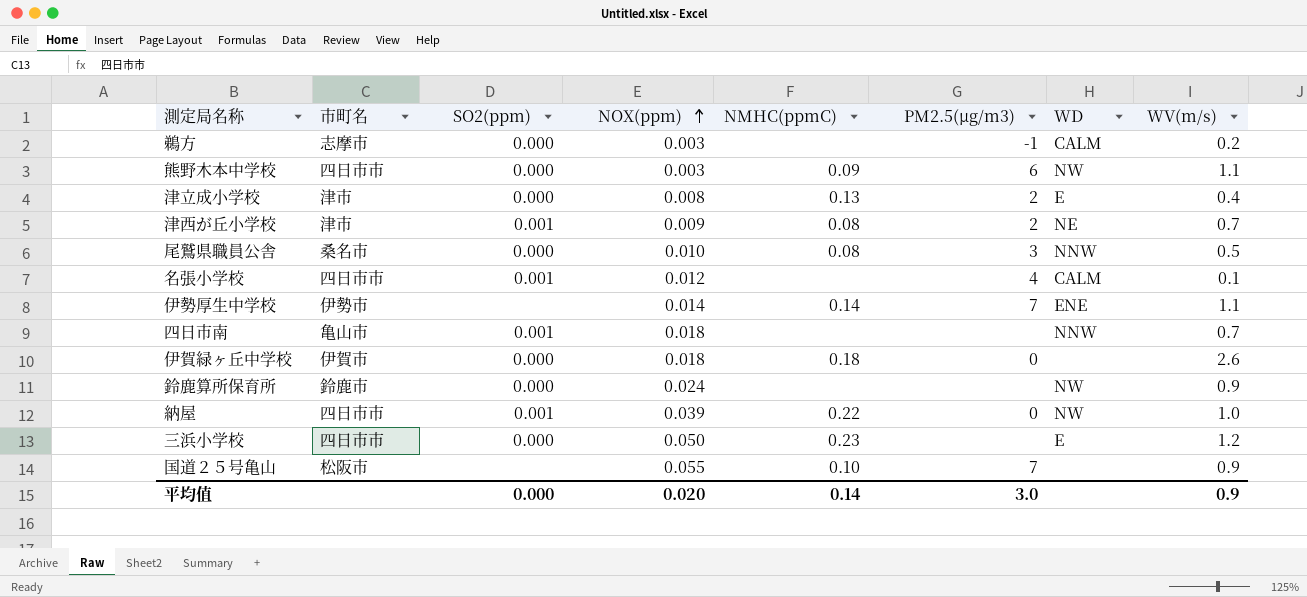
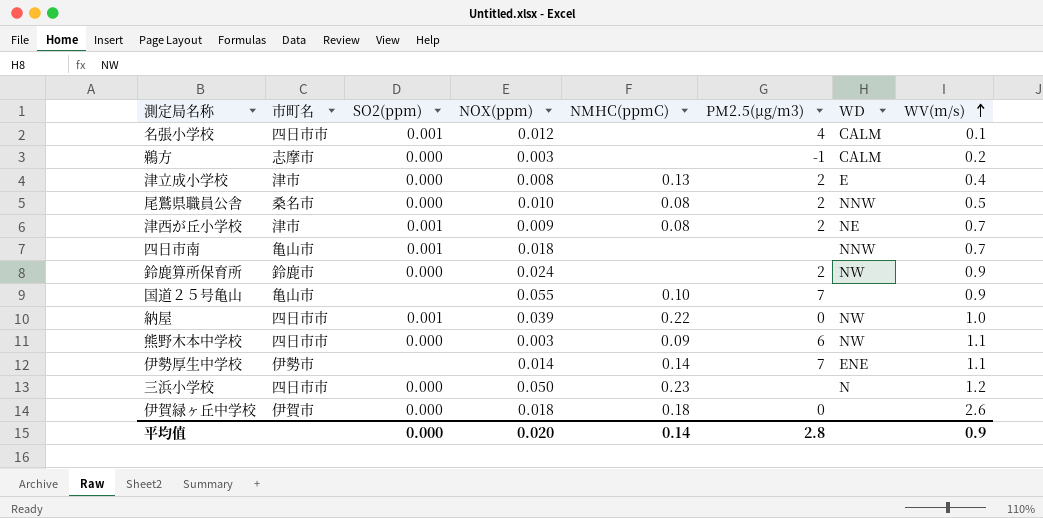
row order: NOX(ppm) ascending -> WV(m/s) ascending
尾鷲県職員公舎 | PM2.5(μg/m3): 3 -> 2
鈴鹿算所保育所 | PM2.5(μg/m3): none -> 2
国道２５号亀山 | 市町名: 松阪市 -> 亀山市
三浜小学校 | WD: E -> N
平均值 | PM2.5(μg/m3): 3.0 -> 2.8

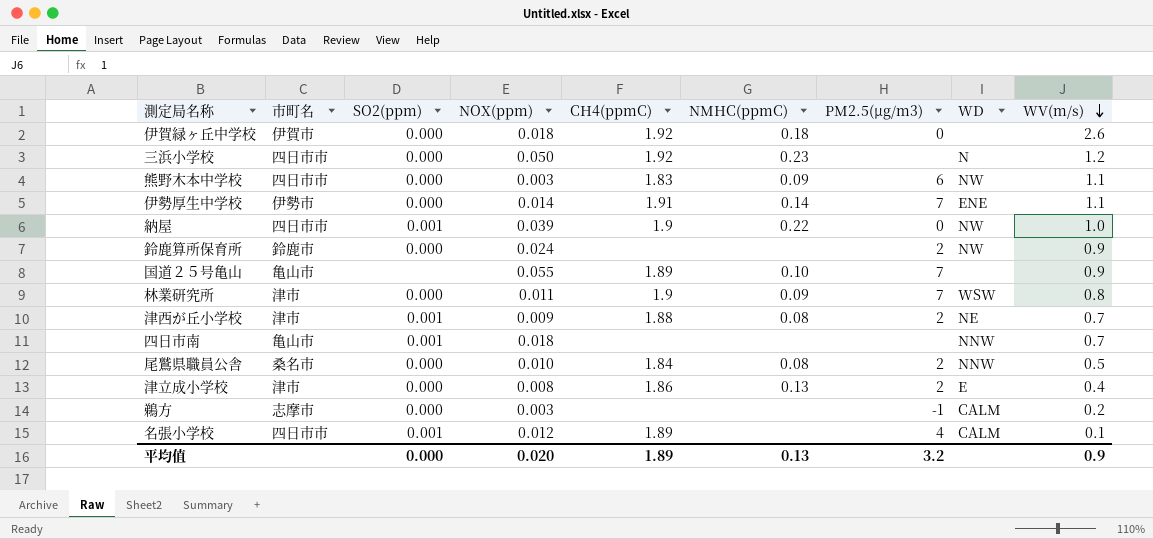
row order: WV(m/s) ascending -> WV(m/s) descending
column CH4(ppmC) | position: none -> 5
伊勢厚生中学校 | SO2(ppm): none -> 0.000
row 林業研究所: none -> 津市 | 0.000 | 0.011 | 1.9 | 0.09 | 7 | WSW | 0.8
平均值 | NMHC(ppmC): 0.14 -> 0.13
平均值 | PM2.5(μg/m3): 2.8 -> 3.2

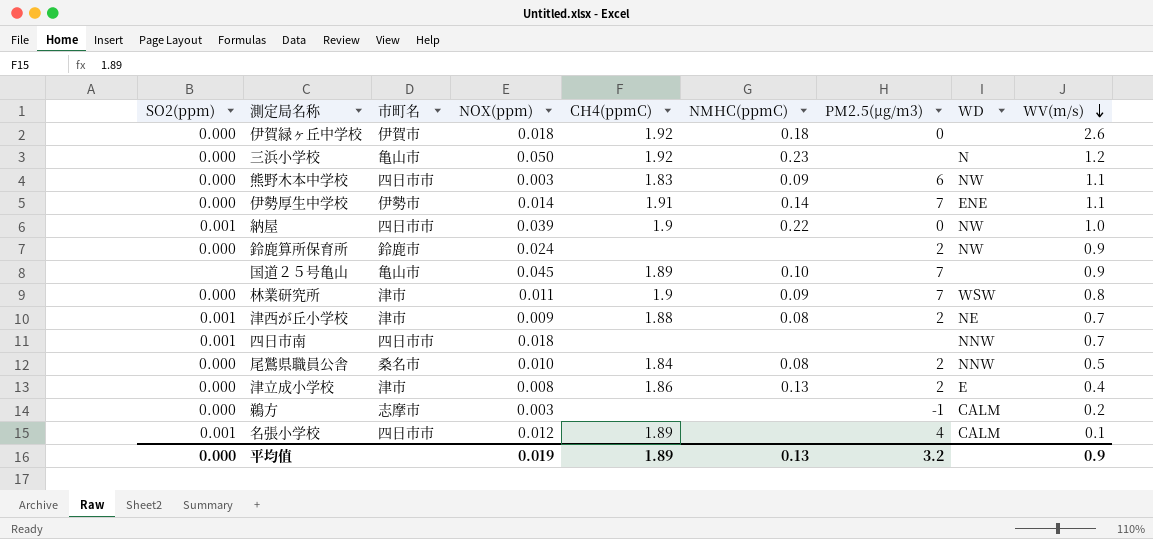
column SO2(ppm) | position: 3 -> 1
三浜小学校 | 市町名: 四日市市 -> 亀山市
国道２５号亀山 | NOX(ppm): 0.055 -> 0.045
四日市南 | 市町名: 亀山市 -> 四日市市
平均值 | NOX(ppm): 0.020 -> 0.019

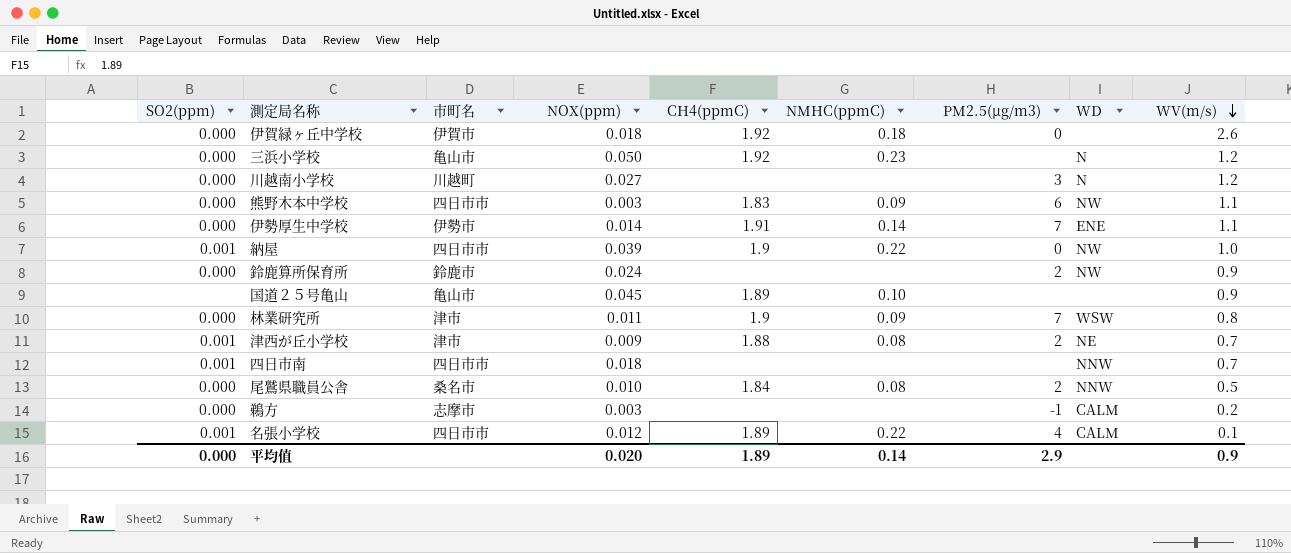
row 津立成小学校: 0.000 | 津市 | 0.008 | 1.86 | 0.13 | 2 | E | 0.4 -> none
row 川越南小学校: none -> 0.000 | 川越町 | 0.027 | none | none | 3 | N | 1.2
国道２５号亀山 | PM2.5(μg/m3): 7 -> none
名張小学校 | NMHC(ppmC): none -> 0.22
平均值 | NOX(ppm): 0.019 -> 0.020
平均值 | NMHC(ppmC): 0.13 -> 0.14
平均值 | PM2.5(μg/m3): 3.2 -> 2.9

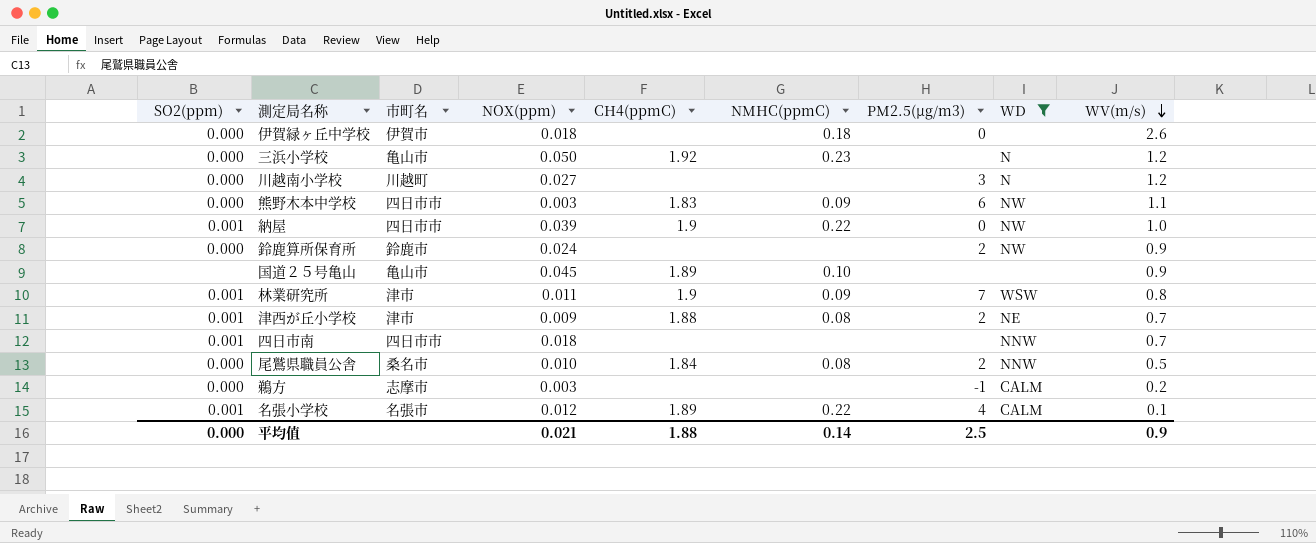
filter: none -> WD != ENE
伊賀緑ヶ丘中学校 | CH4(ppmC): 1.92 -> none
林業研究所 | SO2(ppm): 0.000 -> 0.001
名張小学校 | 市町名: 四日市市 -> 名張市
平均值 | NOX(ppm): 0.020 -> 0.021
平均值 | CH4(ppmC): 1.89 -> 1.88
平均值 | PM2.5(μg/m3): 2.9 -> 2.5

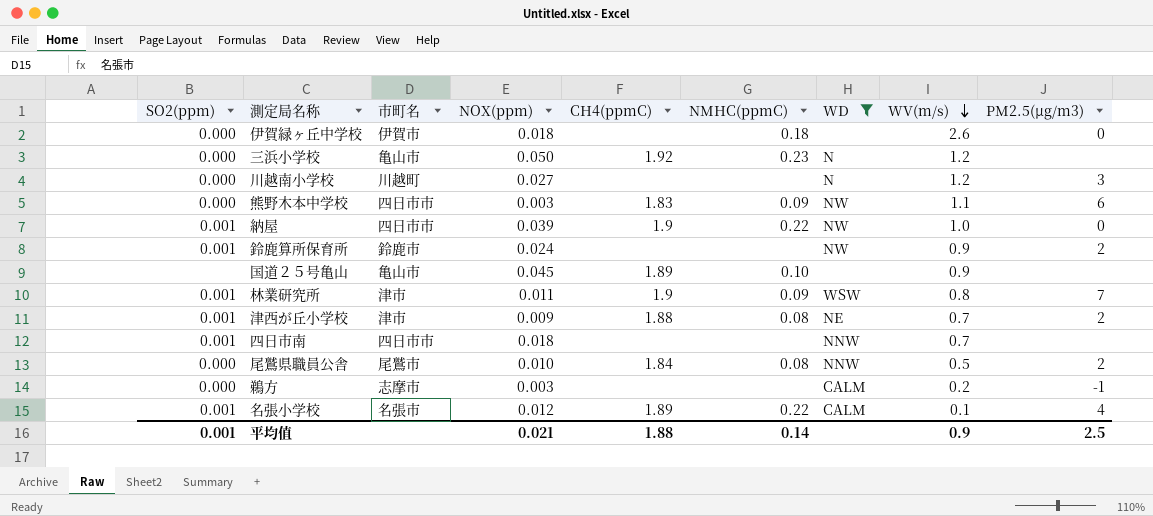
column PM2.5(μg/m3) | position: 7 -> 9
鈴鹿算所保育所 | SO2(ppm): 0.000 -> 0.001
尾鷲県職員公舎 | 市町名: 桑名市 -> 尾鷲市
平均值 | SO2(ppm): 0.000 -> 0.001

